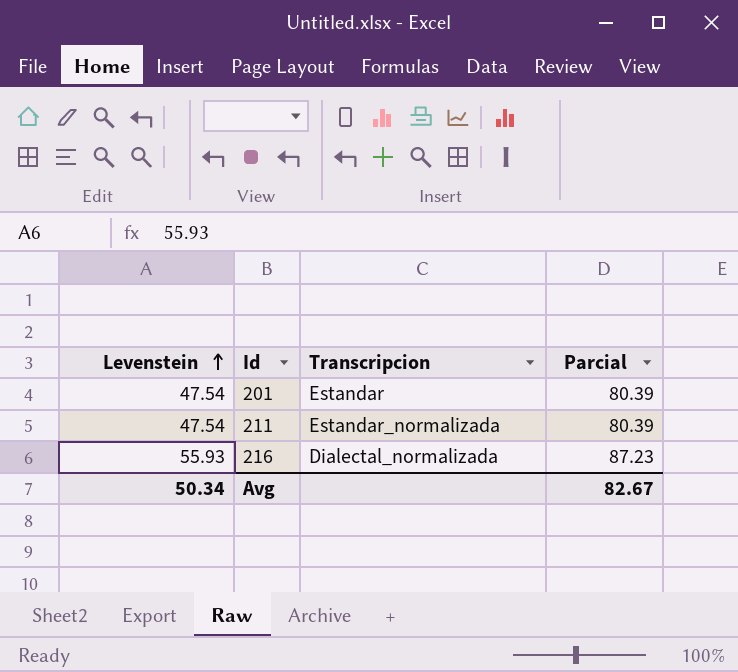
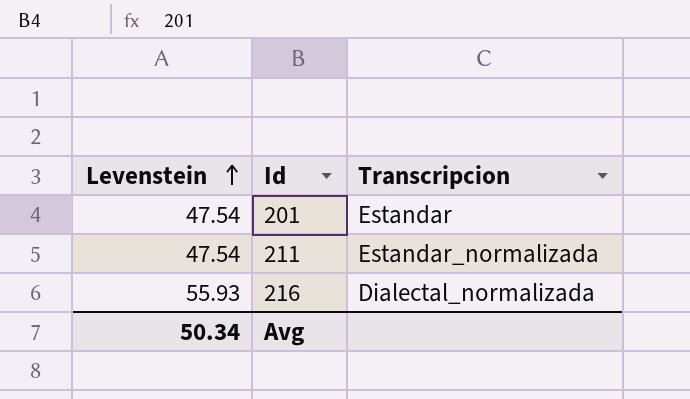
column Parcial | position: 4 -> none

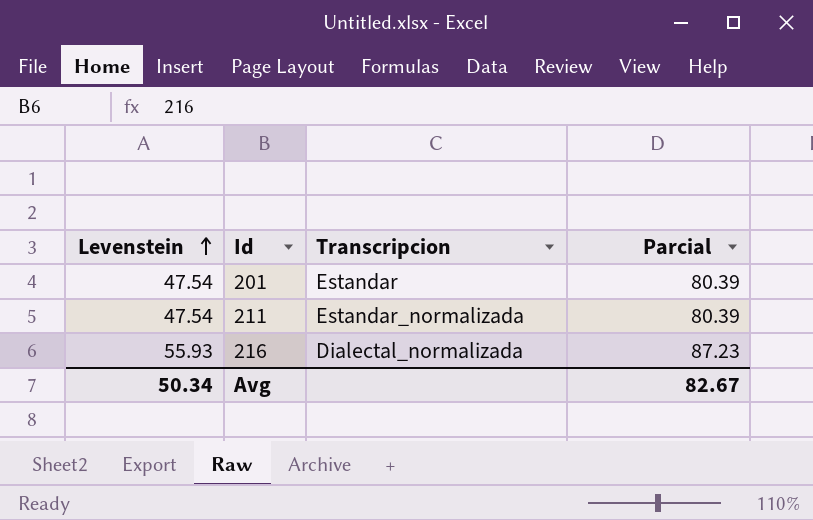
column Parcial | position: none -> 4

